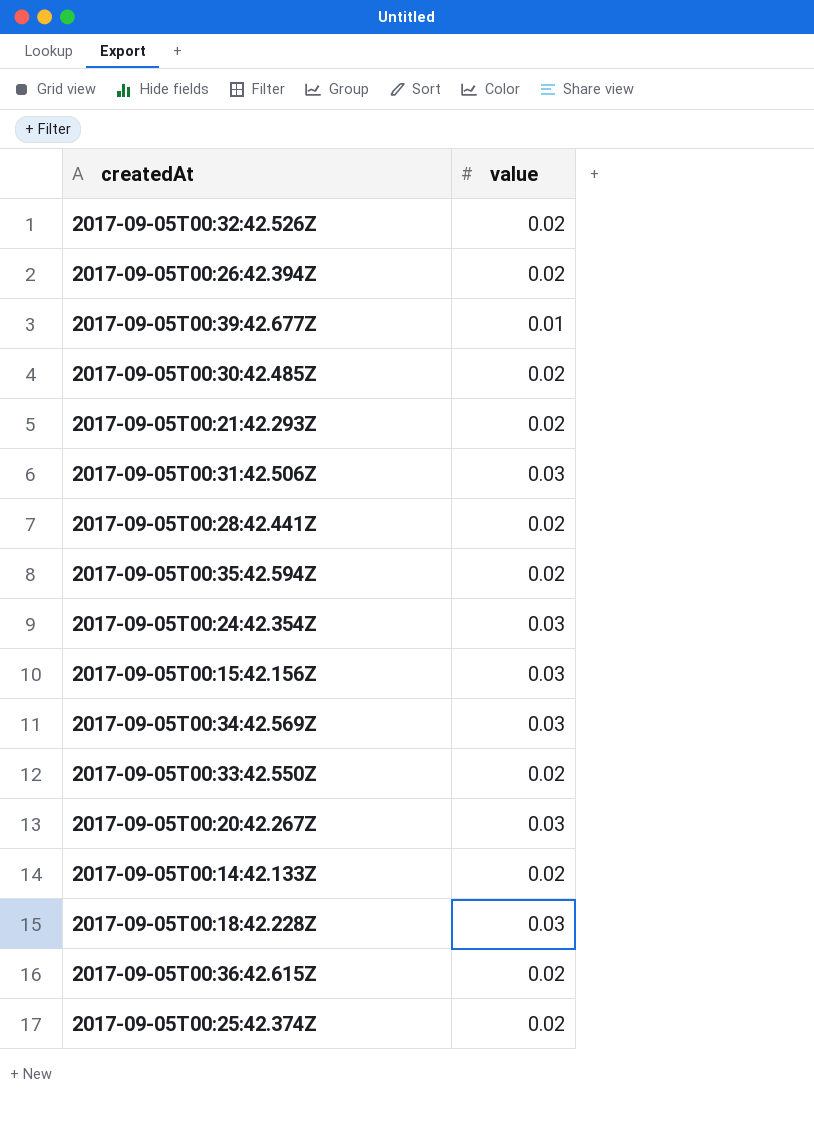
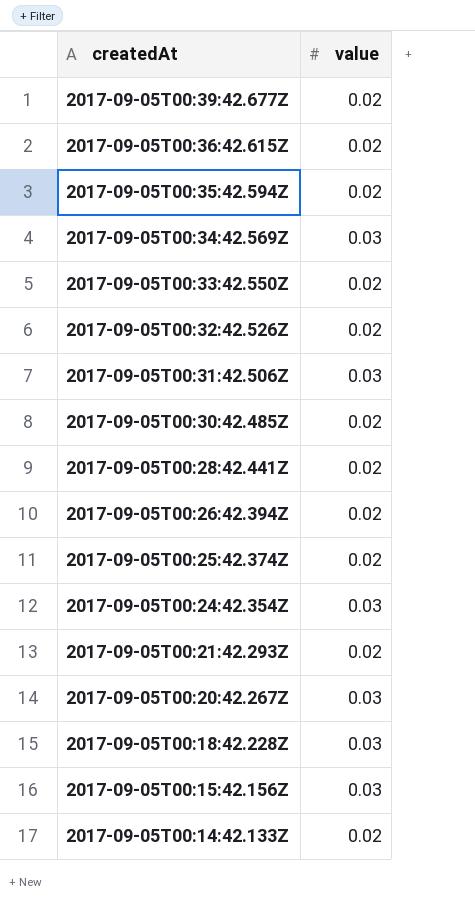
row order: none -> createdAt descending
2017-09-05T00:39:42.677Z | value: 0.01 -> 0.02

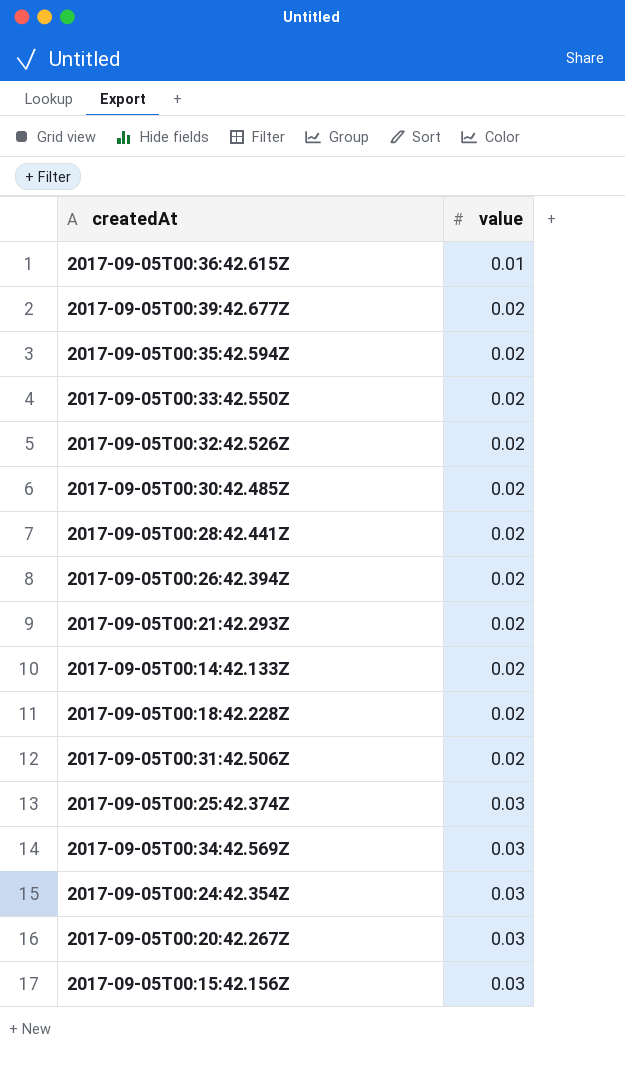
row order: createdAt descending -> value ascending
2017-09-05T00:36:42.615Z | value: 0.02 -> 0.01
2017-09-05T00:18:42.228Z | value: 0.03 -> 0.02
2017-09-05T00:31:42.506Z | value: 0.03 -> 0.02
2017-09-05T00:25:42.374Z | value: 0.02 -> 0.03

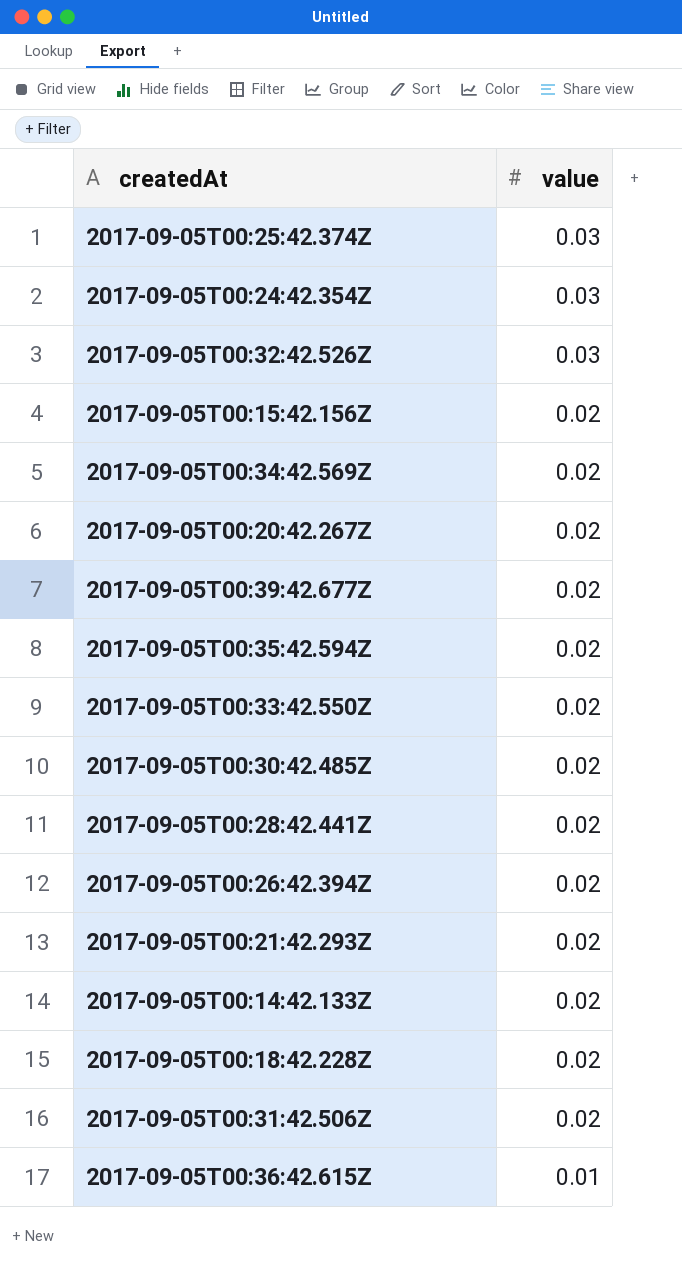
row order: value ascending -> value descending
2017-09-05T00:32:42.526Z | value: 0.02 -> 0.03
2017-09-05T00:15:42.156Z | value: 0.03 -> 0.02
2017-09-05T00:34:42.569Z | value: 0.03 -> 0.02
2017-09-05T00:20:42.267Z | value: 0.03 -> 0.02

